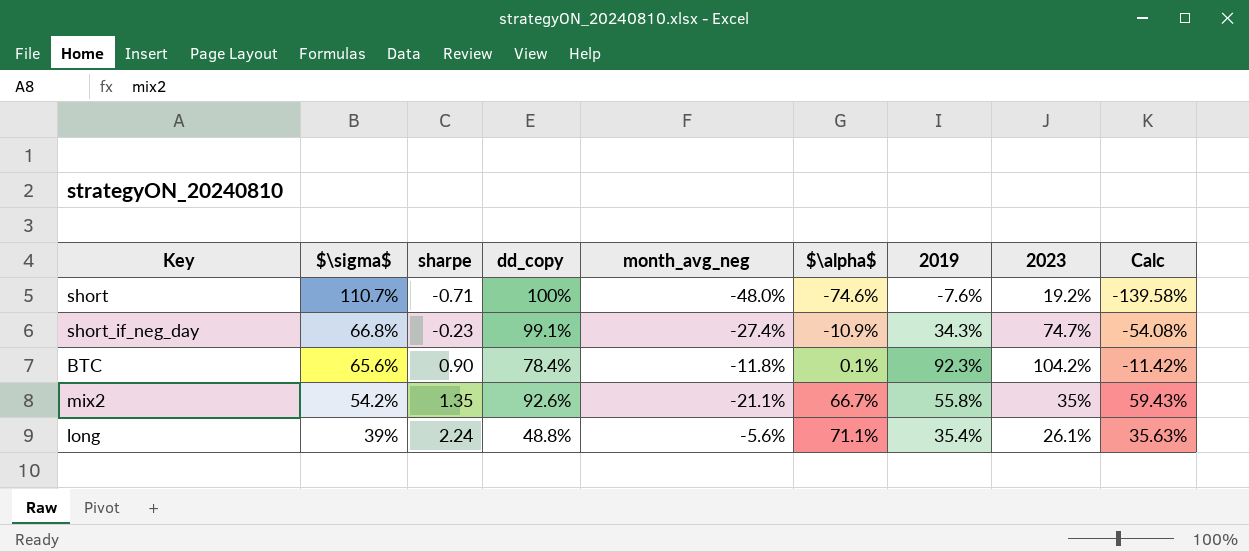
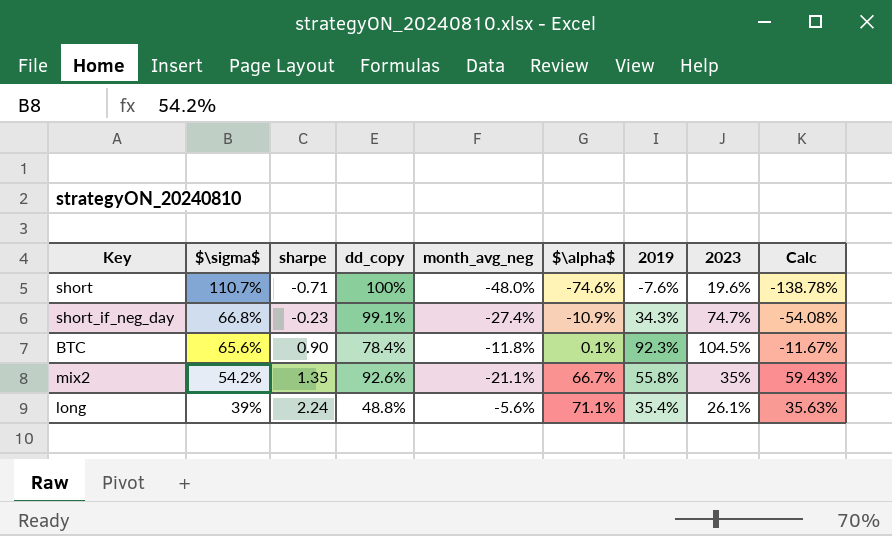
short | 2023: 19.2% -> 19.6%
short | Calc: -139.58% -> -138.78%
BTC | 2023: 104.2% -> 104.5%
BTC | Calc: -11.42% -> -11.67%

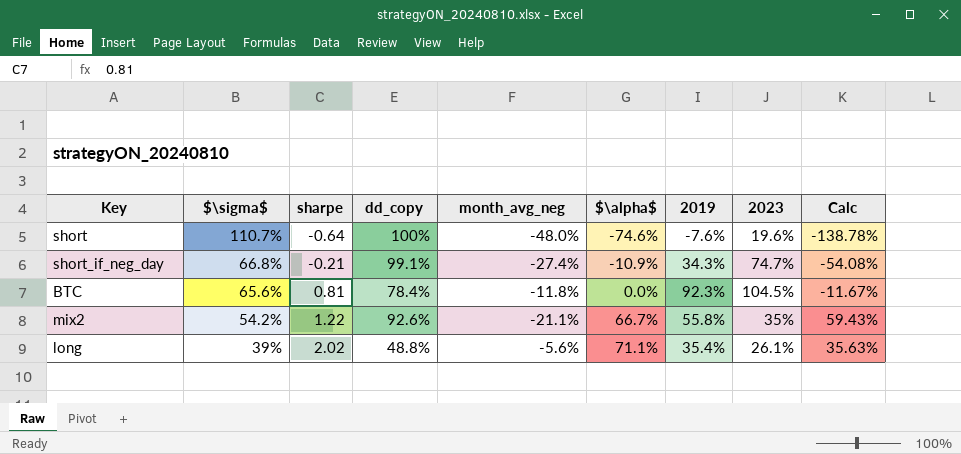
short | sharpe: -0.71 -> -0.64
short_if_neg_day | sharpe: -0.23 -> -0.21
BTC | sharpe: 0.90 -> 0.81
BTC | $\alpha$: 0.1% -> 0.0%
mix2 | sharpe: 1.35 -> 1.22
long | sharpe: 2.24 -> 2.02

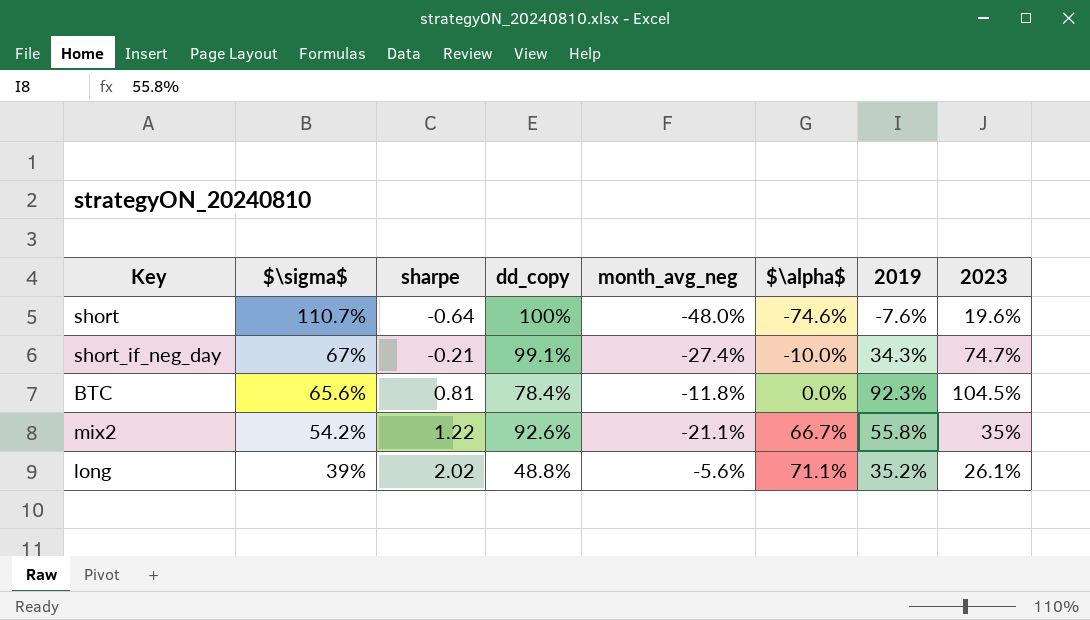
column Calc | formula: ([2019] - [2023]) / [2023] -> none
short_if_neg_day | $\sigma$: 66.8% -> 67%
short_if_neg_day | $\alpha$: -10.9% -> -10.0%
long | 2019: 35.4% -> 35.2%

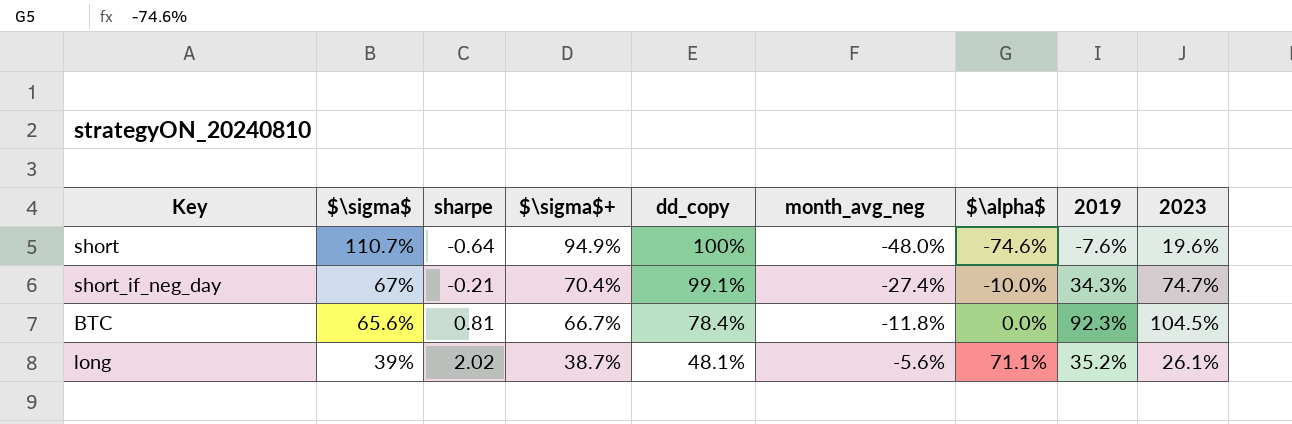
column $\sigma$+ | position: none -> 4
row mix2: 54.2% | 1.22 | 92.6% | -21.1% | 66.7% | 55.8% | 35% -> none
long | dd_copy: 48.8% -> 48.1%

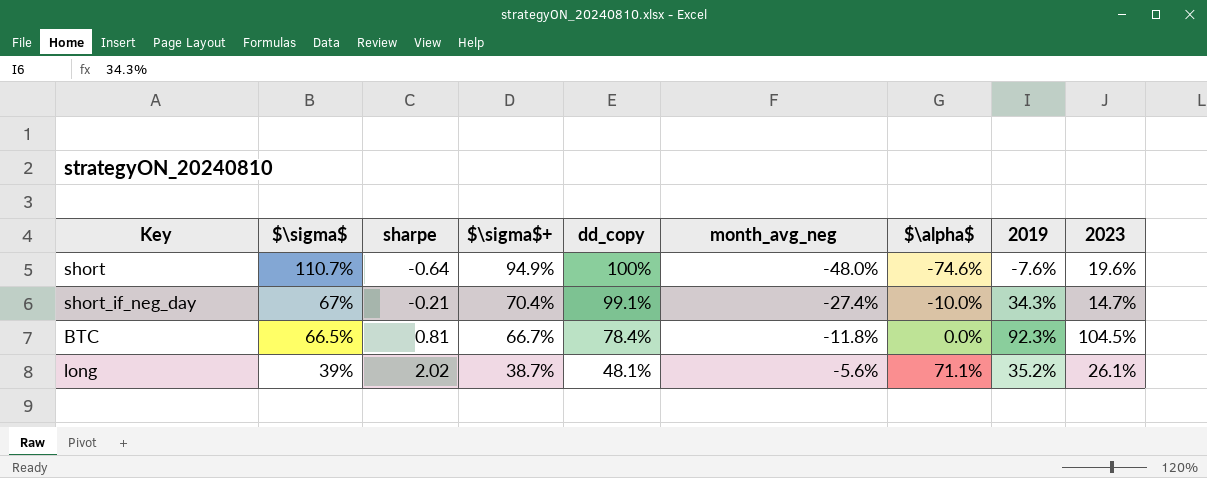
short_if_neg_day | 2023: 74.7% -> 14.7%
BTC | $\sigma$: 65.6% -> 66.5%

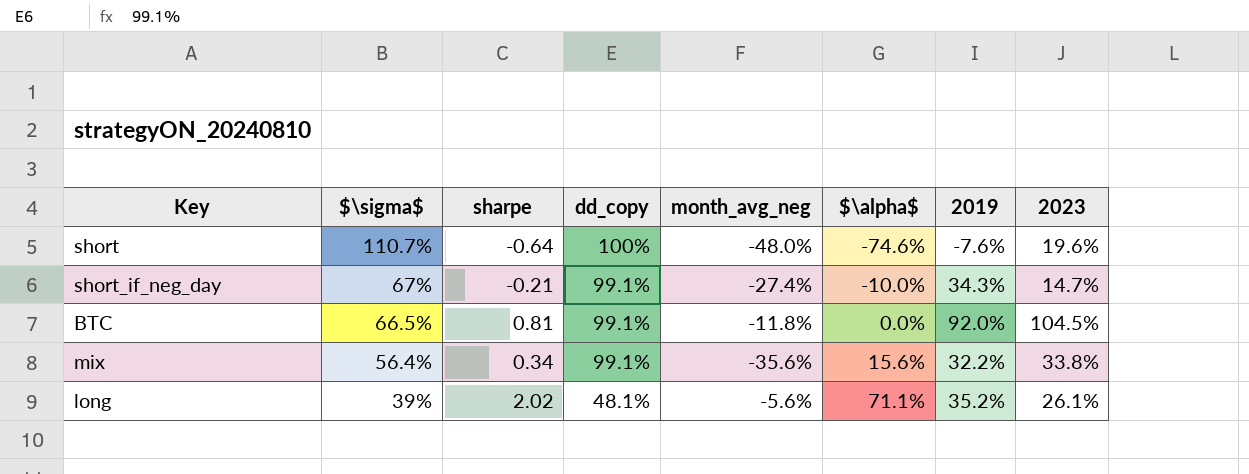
column $\sigma$+ | position: 4 -> none
BTC | dd_copy: 78.4% -> 99.1%
BTC | 2019: 92.3% -> 92.0%
row mix: none -> 56.4% | 0.34 | 99.1% | -35.6% | 15.6% | 32.2% | 33.8%

